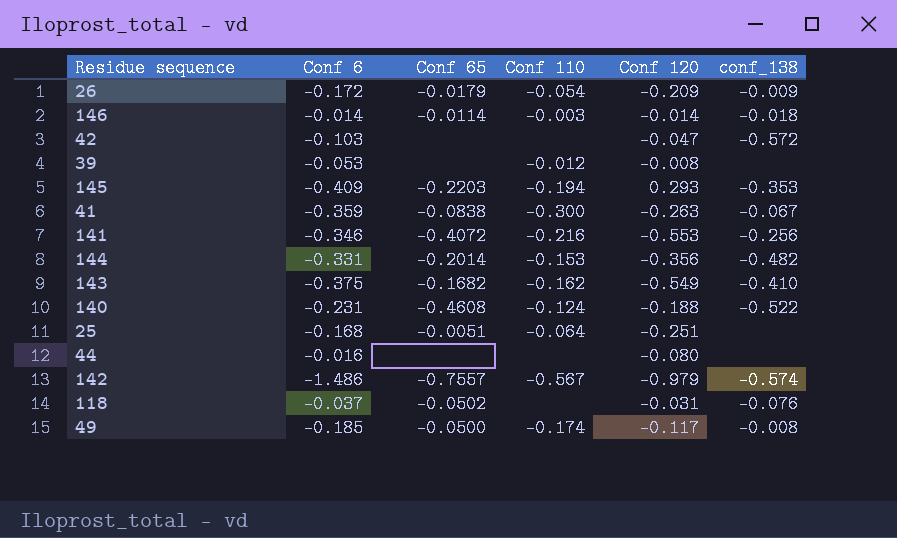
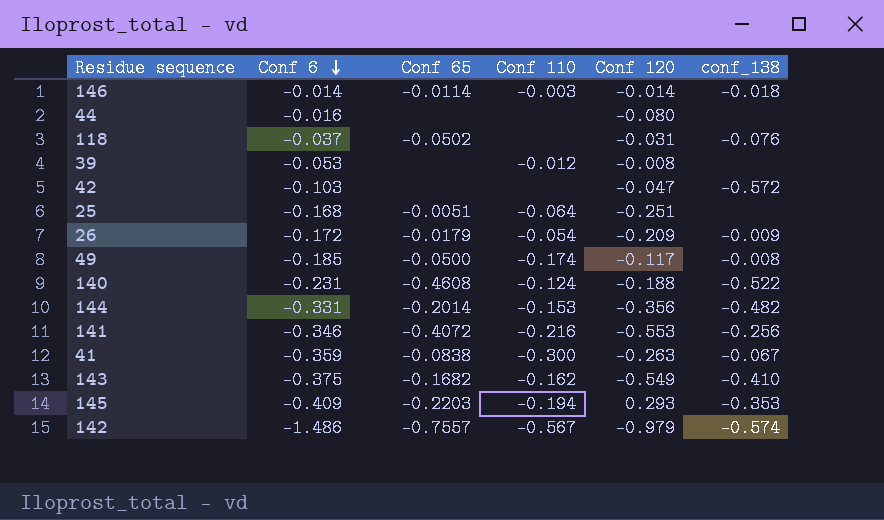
row order: none -> Conf 6 descending

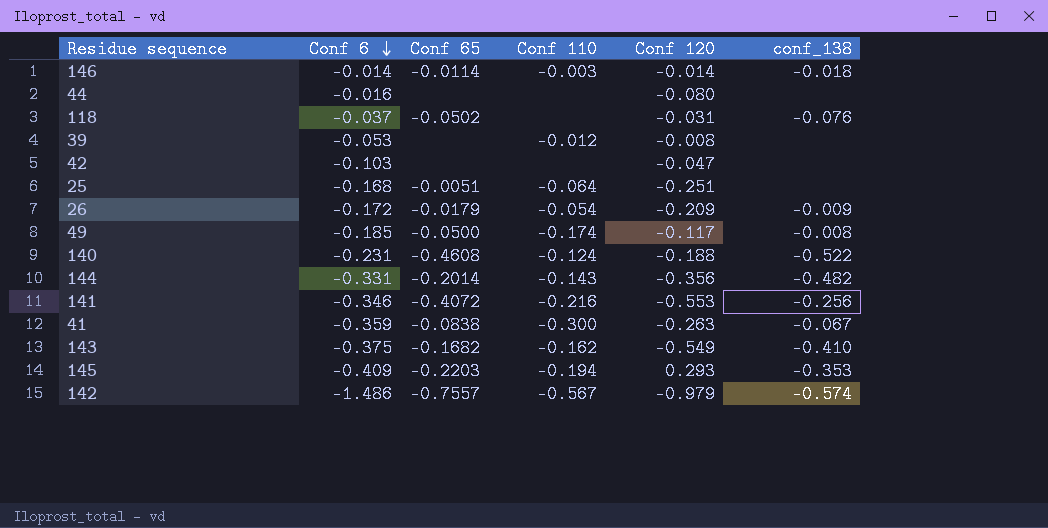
42 | conf_138: -0.572 -> none
144 | Conf 110: -0.153 -> -0.143

